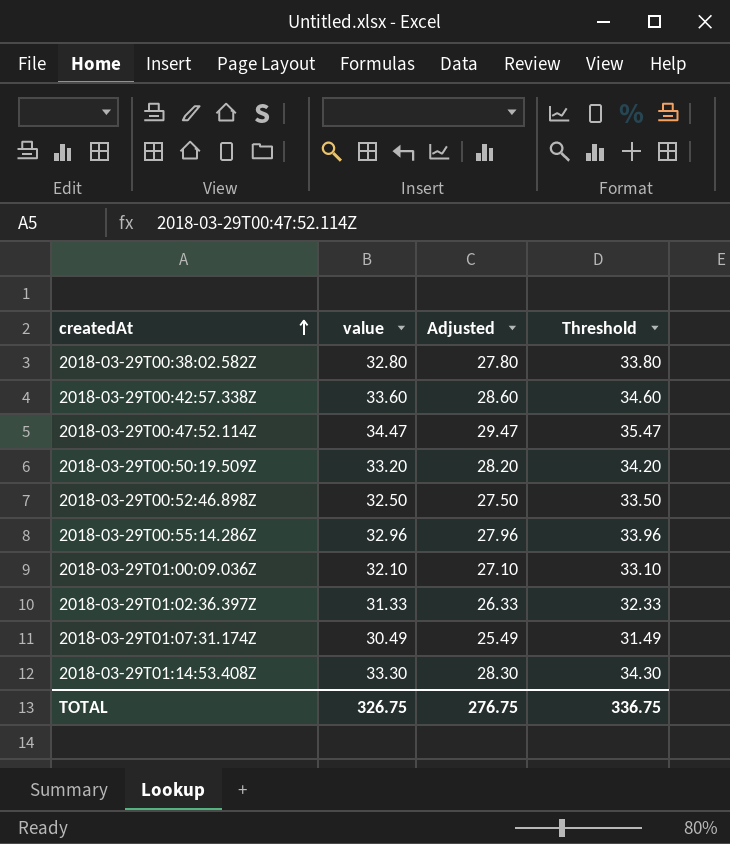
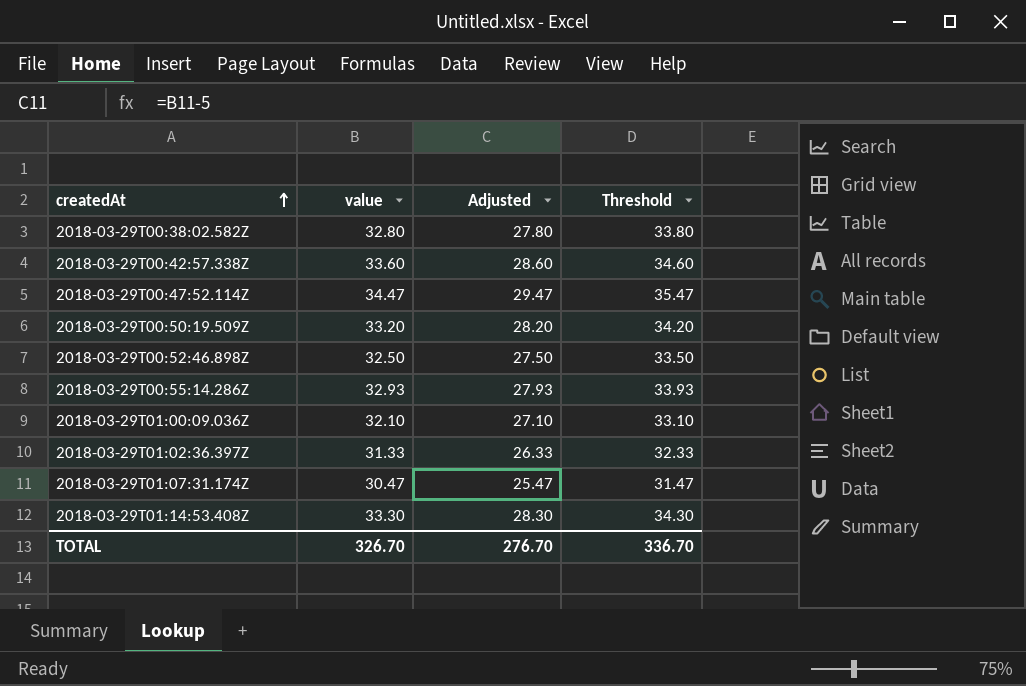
2018-03-29T00:55:14.286Z | value: 32.96 -> 32.93
2018-03-29T00:55:14.286Z | Adjusted: 27.96 -> 27.93
2018-03-29T00:55:14.286Z | Threshold: 33.96 -> 33.93
2018-03-29T01:07:31.174Z | value: 30.49 -> 30.47
2018-03-29T01:07:31.174Z | Adjusted: 25.49 -> 25.47
2018-03-29T01:07:31.174Z | Threshold: 31.49 -> 31.47
TOTAL | value: 326.75 -> 326.70
TOTAL | Adjusted: 276.75 -> 276.70
TOTAL | Threshold: 336.75 -> 336.70

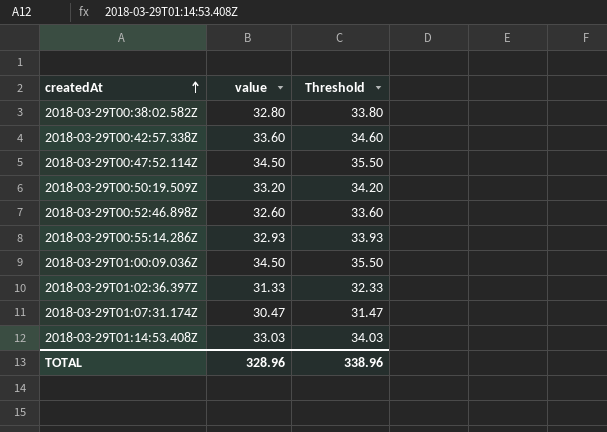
column Adjusted | formula: [value] - 5 -> none
2018-03-29T00:47:52.114Z | value: 34.47 -> 34.50
2018-03-29T00:47:52.114Z | Threshold: 35.47 -> 35.50
2018-03-29T00:52:46.898Z | value: 32.50 -> 32.60
2018-03-29T00:52:46.898Z | Threshold: 33.50 -> 33.60
2018-03-29T01:00:09.036Z | value: 32.10 -> 34.50
2018-03-29T01:00:09.036Z | Threshold: 33.10 -> 35.50
2018-03-29T01:14:53.408Z | value: 33.30 -> 33.03
2018-03-29T01:14:53.408Z | Threshold: 34.30 -> 34.03
TOTAL | value: 326.70 -> 328.96
TOTAL | Threshold: 336.70 -> 338.96

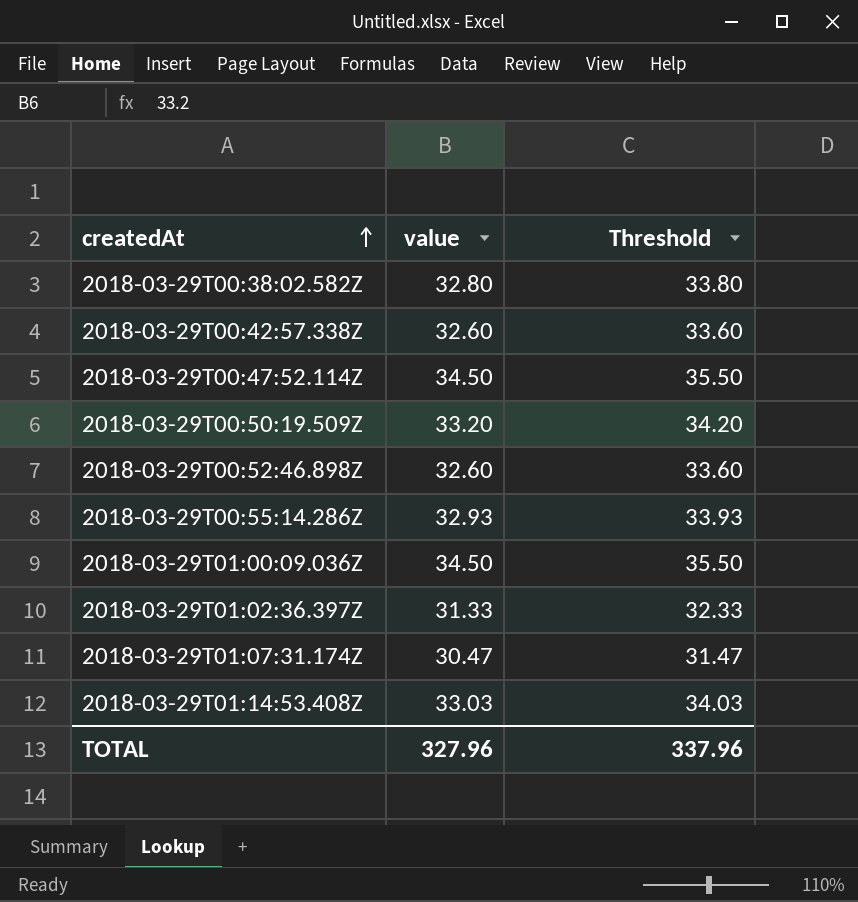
2018-03-29T00:42:57.338Z | value: 33.60 -> 32.60
2018-03-29T00:42:57.338Z | Threshold: 34.60 -> 33.60
TOTAL | value: 328.96 -> 327.96
TOTAL | Threshold: 338.96 -> 337.96

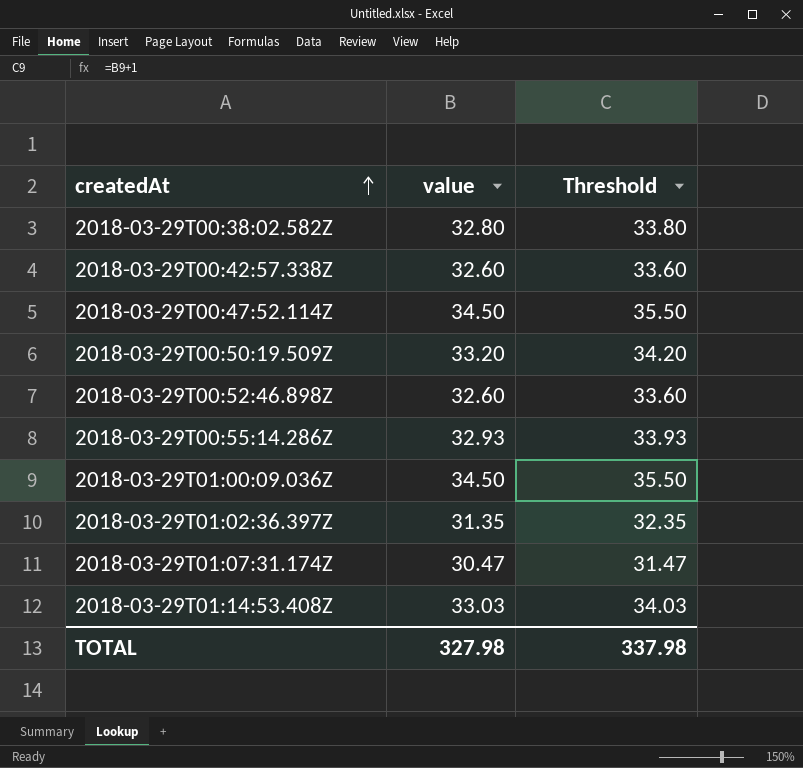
2018-03-29T01:02:36.397Z | value: 31.33 -> 31.35
2018-03-29T01:02:36.397Z | Threshold: 32.33 -> 32.35
TOTAL | value: 327.96 -> 327.98
TOTAL | Threshold: 337.96 -> 337.98

